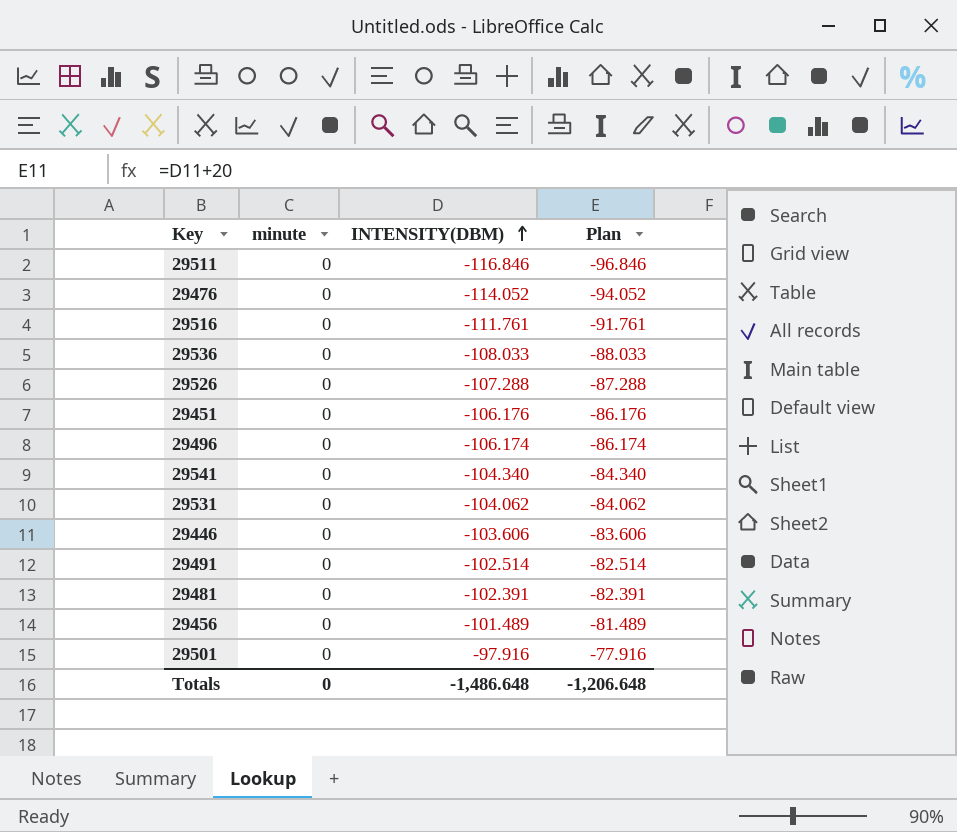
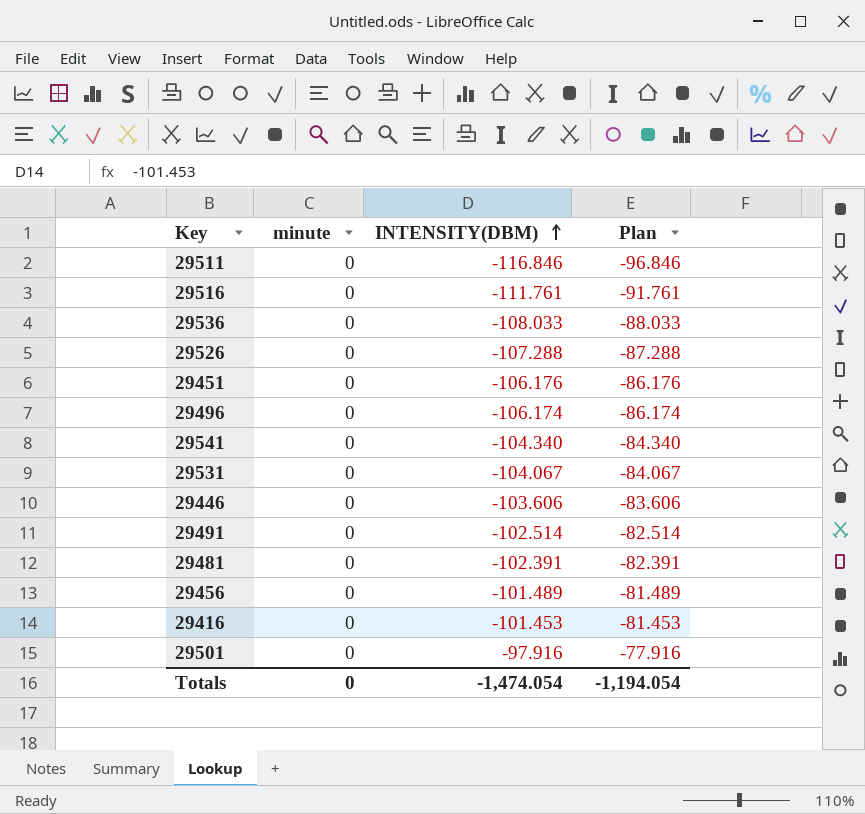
row 29476: 0 | -114.052 | -94.052 -> none
29531 | INTENSITY(DBM): -104.062 -> -104.067
29531 | Plan: -84.062 -> -84.067
row 29416: none -> 0 | -101.453 | -81.453
Totals | INTENSITY(DBM): -1,486.648 -> -1,474.054
Totals | Plan: -1,206.648 -> -1,194.054

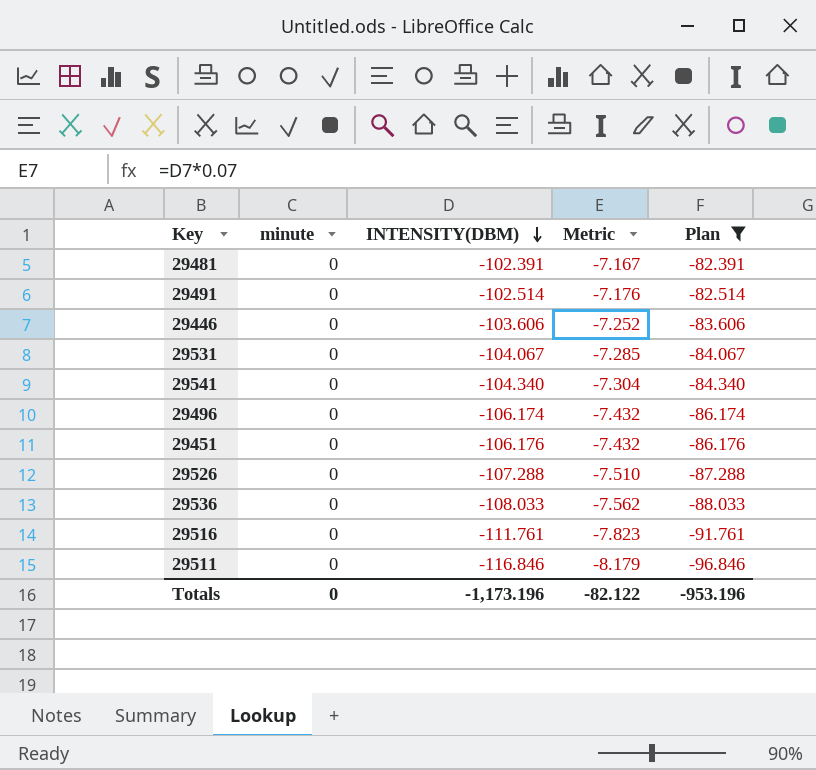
filter: none -> Plan <= -82.391
row order: INTENSITY(DBM) ascending -> INTENSITY(DBM) descending
column Metric | formula: none -> [INTENSITY(DBM)] * 0.07
Totals | INTENSITY(DBM): -1,474.054 -> -1,173.196
Totals | Plan: -1,194.054 -> -953.196

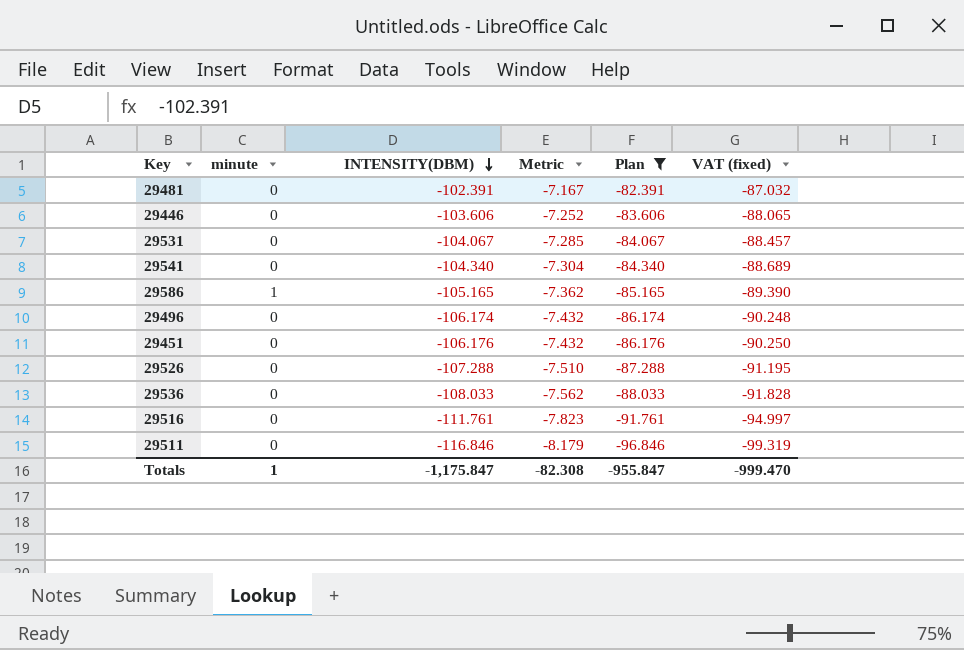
column VAT (fixed) | formula: none -> [INTENSITY(DBM)] * 0.85
row 29491: 0 | -102.514 | -7.176 | -82.514 -> none
row 29586: none -> 1 | -105.165 | -7.362 | -85.165 | -89.390
Totals | minute: 0 -> 1
Totals | INTENSITY(DBM): -1,173.196 -> -1,175.847
Totals | Metric: -82.122 -> -82.308
Totals | Plan: -953.196 -> -955.847

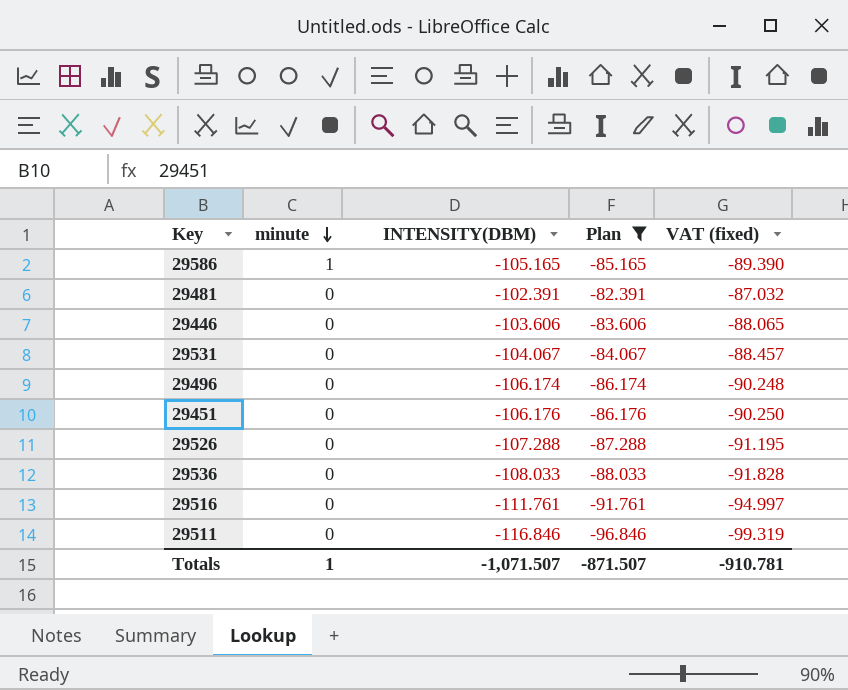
row order: INTENSITY(DBM) descending -> minute descending
column Metric | formula: [INTENSITY(DBM)] * 0.07 -> none
row 29541: 0 | -104.340 | -7.304 | -84.340 | -88.689 -> none
Totals | INTENSITY(DBM): -1,175.847 -> -1,071.507
Totals | Plan: -955.847 -> -871.507
Totals | VAT (fixed): -999.470 -> -910.781

